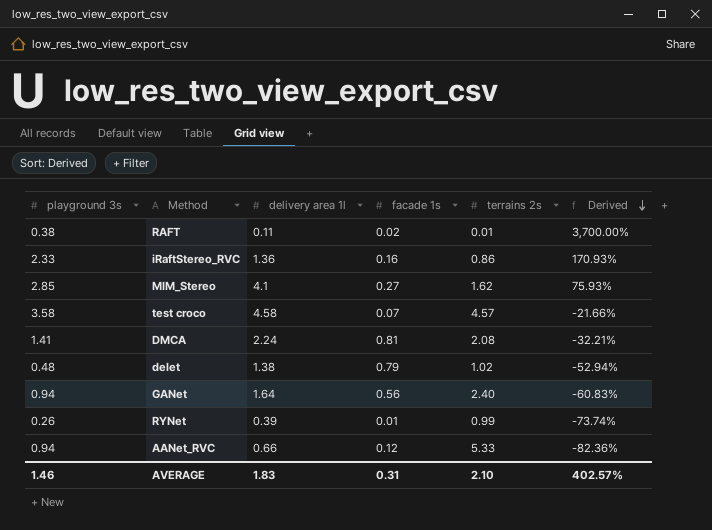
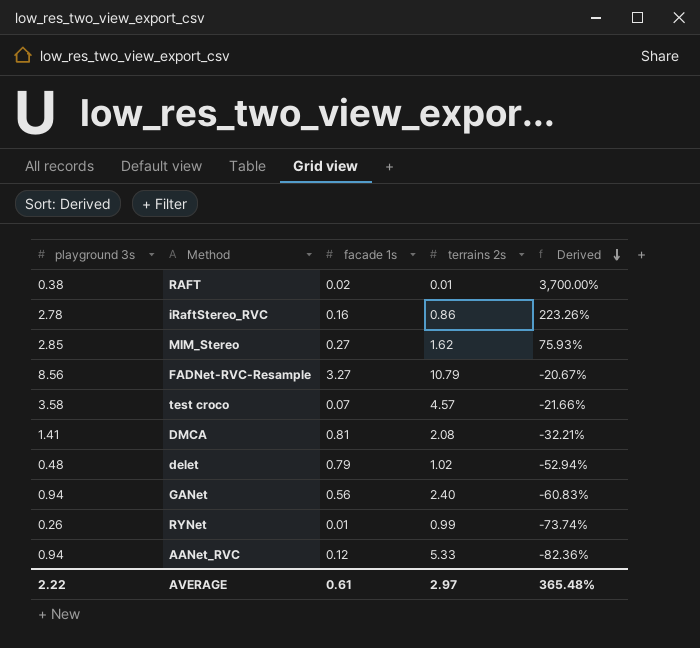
column delivery area 1l | position: 3 -> none
iRaftStereo_RVC | playground 3s: 2.33 -> 2.78
iRaftStereo_RVC | Derived: 170.93% -> 223.26%
row FADNet-RVC-Resample: none -> 8.56 | 3.27 | 10.79 | -20.67%
AVERAGE | playground 3s: 1.46 -> 2.22
AVERAGE | facade 1s: 0.31 -> 0.61
AVERAGE | terrains 2s: 2.10 -> 2.97
AVERAGE | Derived: 402.57% -> 365.48%

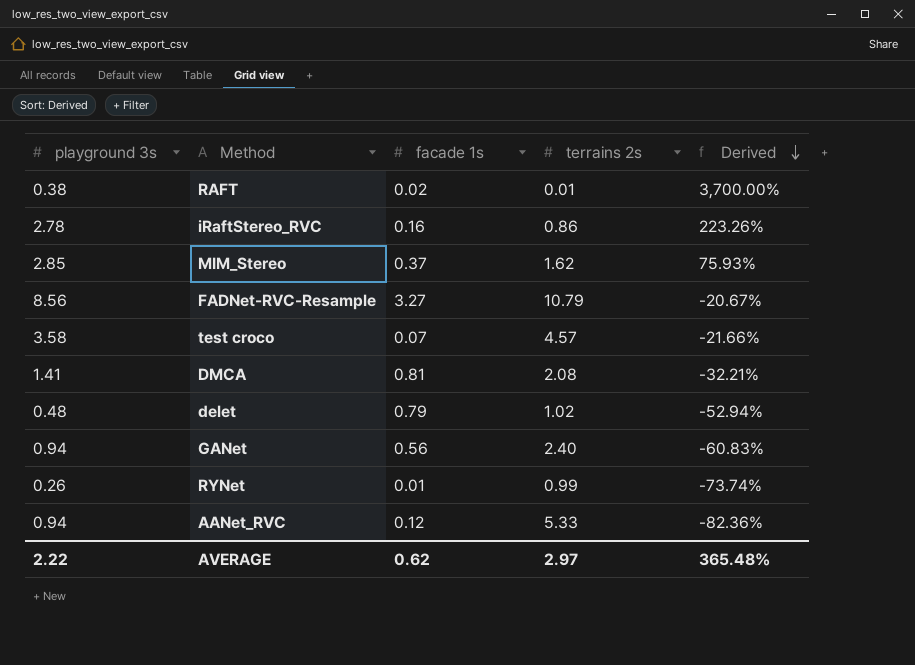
MIM_Stereo | facade 1s: 0.27 -> 0.37
AVERAGE | facade 1s: 0.61 -> 0.62

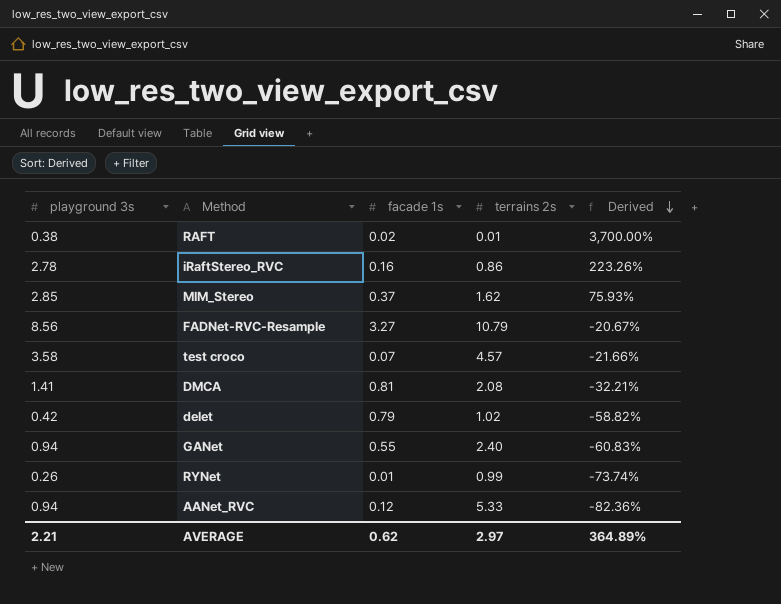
delet | playground 3s: 0.48 -> 0.42
delet | Derived: -52.94% -> -58.82%
GANet | facade 1s: 0.56 -> 0.55
AVERAGE | playground 3s: 2.22 -> 2.21
AVERAGE | Derived: 365.48% -> 364.89%

